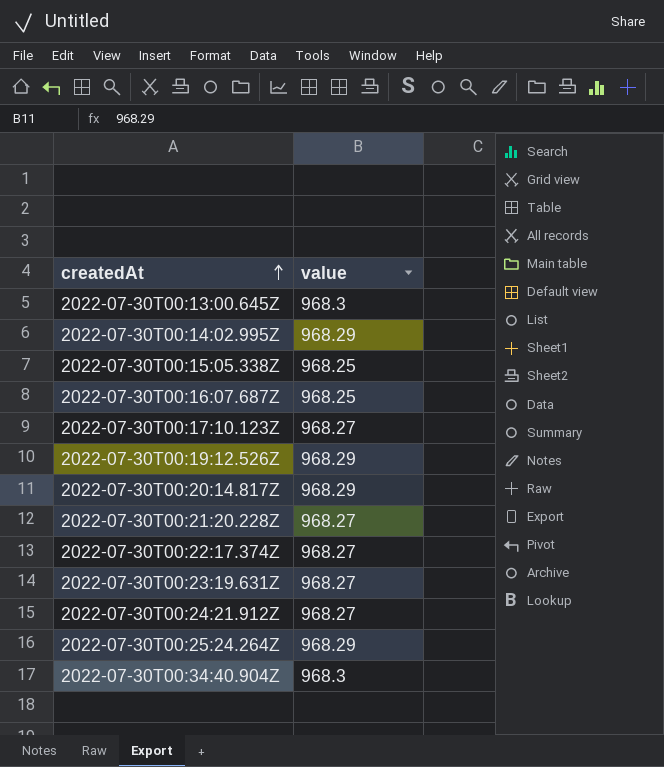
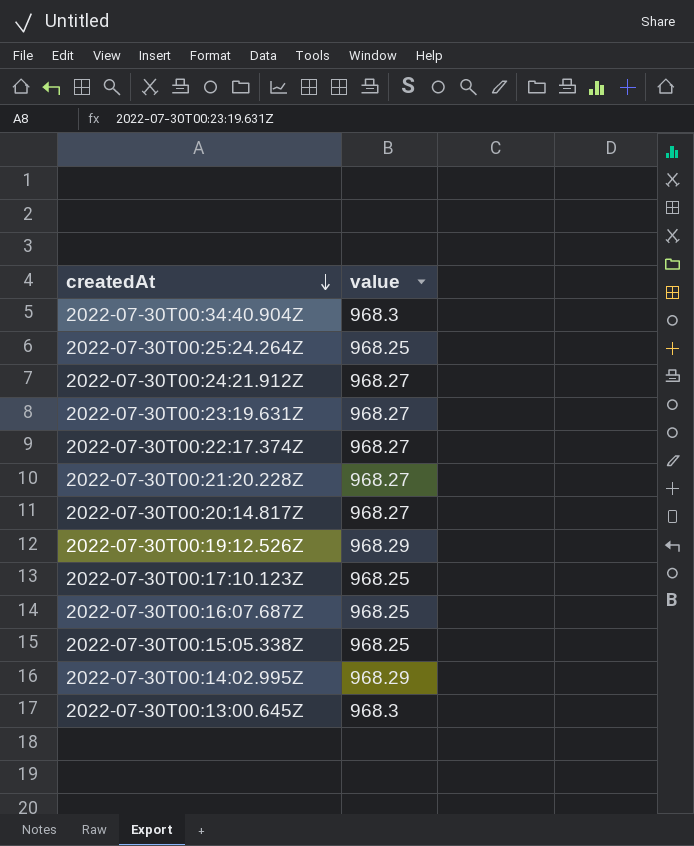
row order: createdAt ascending -> createdAt descending
2022-07-30T00:25:24.264Z | value: 968.29 -> 968.25
2022-07-30T00:20:14.817Z | value: 968.29 -> 968.27
2022-07-30T00:17:10.123Z | value: 968.27 -> 968.25

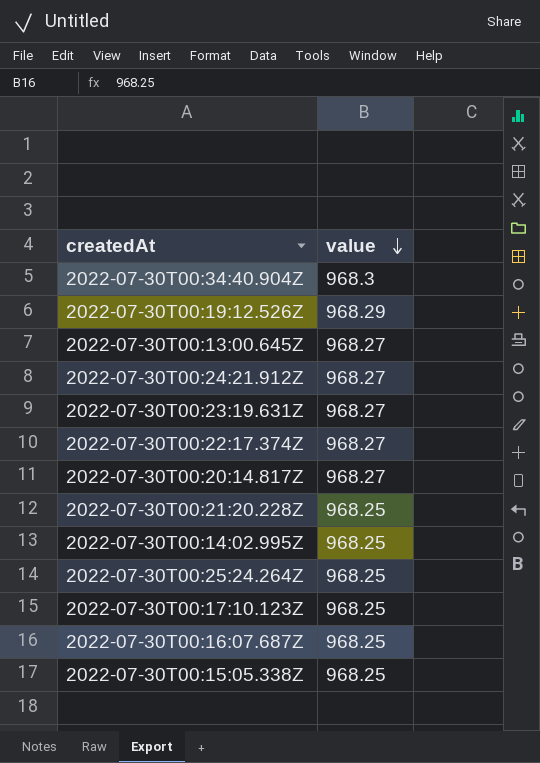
row order: createdAt descending -> value descending
2022-07-30T00:13:00.645Z | value: 968.3 -> 968.27
2022-07-30T00:21:20.228Z | value: 968.27 -> 968.25
2022-07-30T00:14:02.995Z | value: 968.29 -> 968.25

